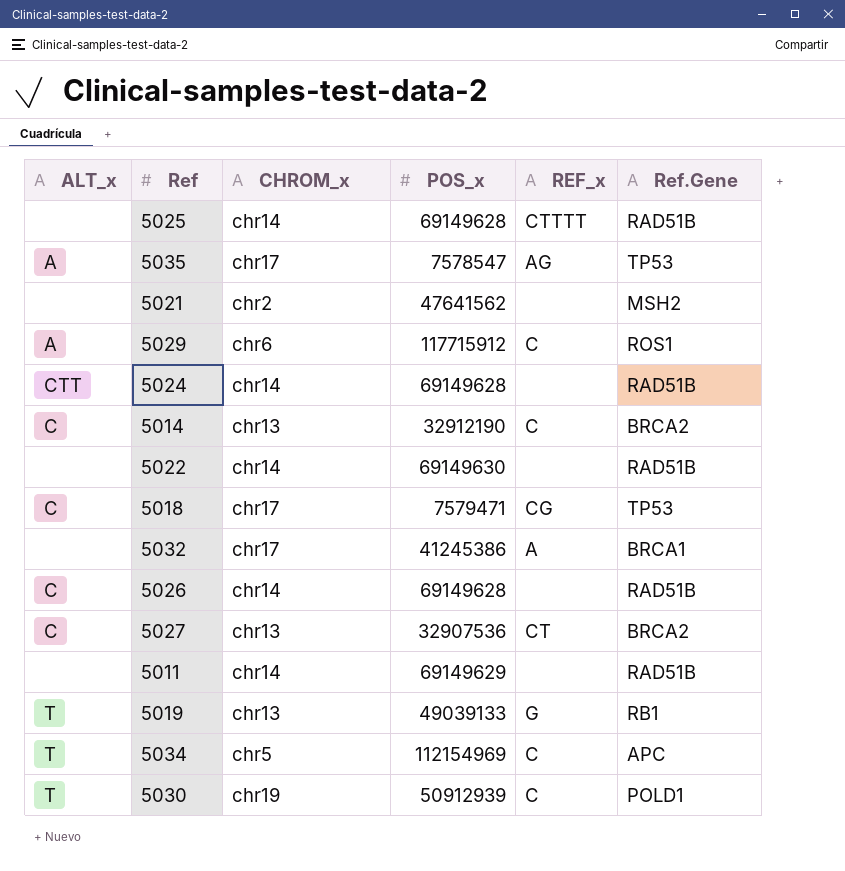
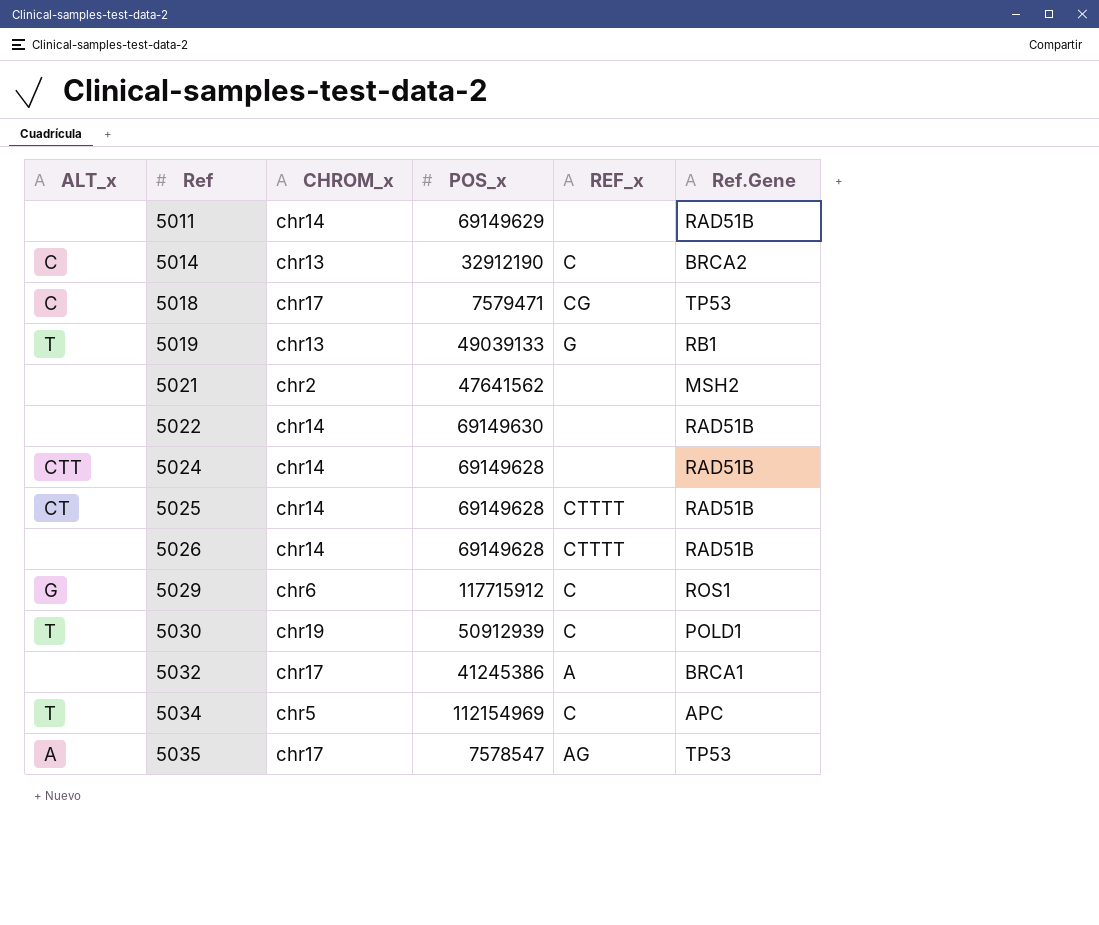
row order: none -> Ref ascending
row 5027: C | chr13 | 32907536 | CT | BRCA2 -> none
5025 | ALT_x: none -> CT
5026 | ALT_x: C -> none
5026 | REF_x: none -> CTTTT
5029 | ALT_x: A -> G

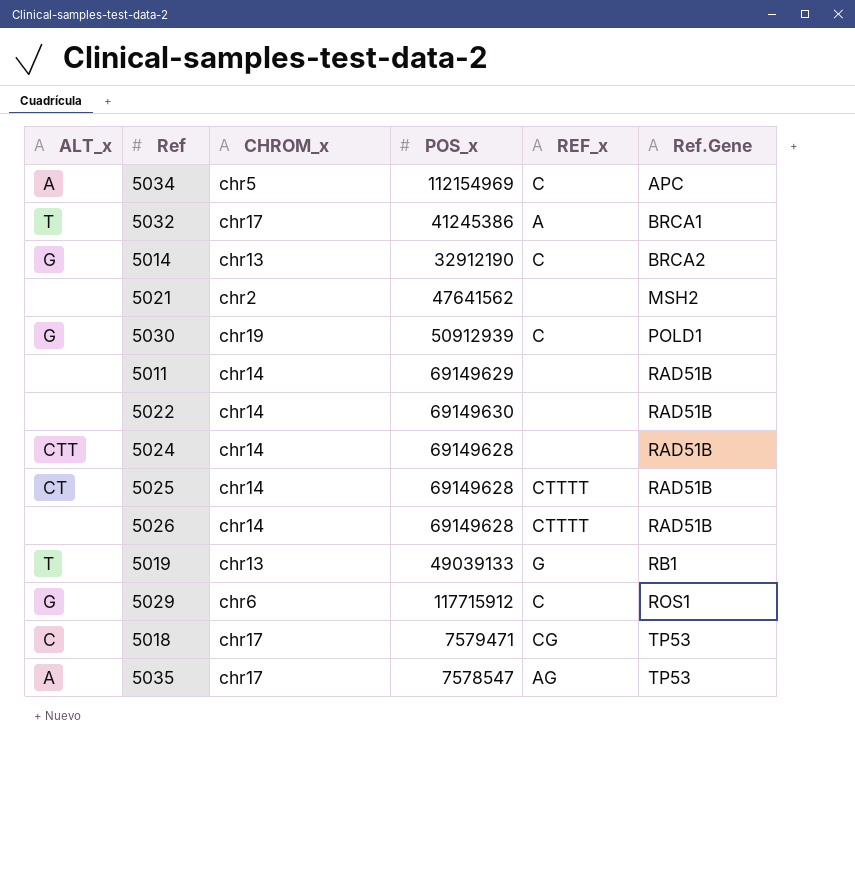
row order: Ref ascending -> Ref.Gene ascending
5034 | ALT_x: T -> A
5032 | ALT_x: none -> T
5014 | ALT_x: C -> G
5030 | ALT_x: T -> G

